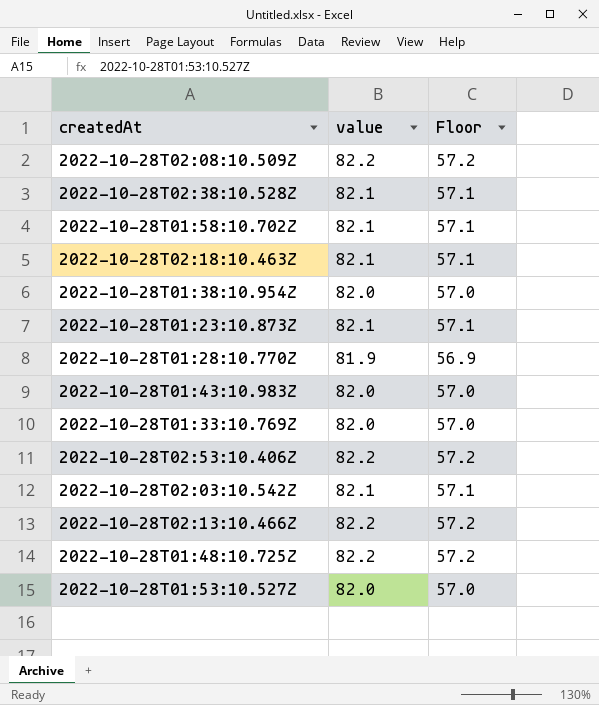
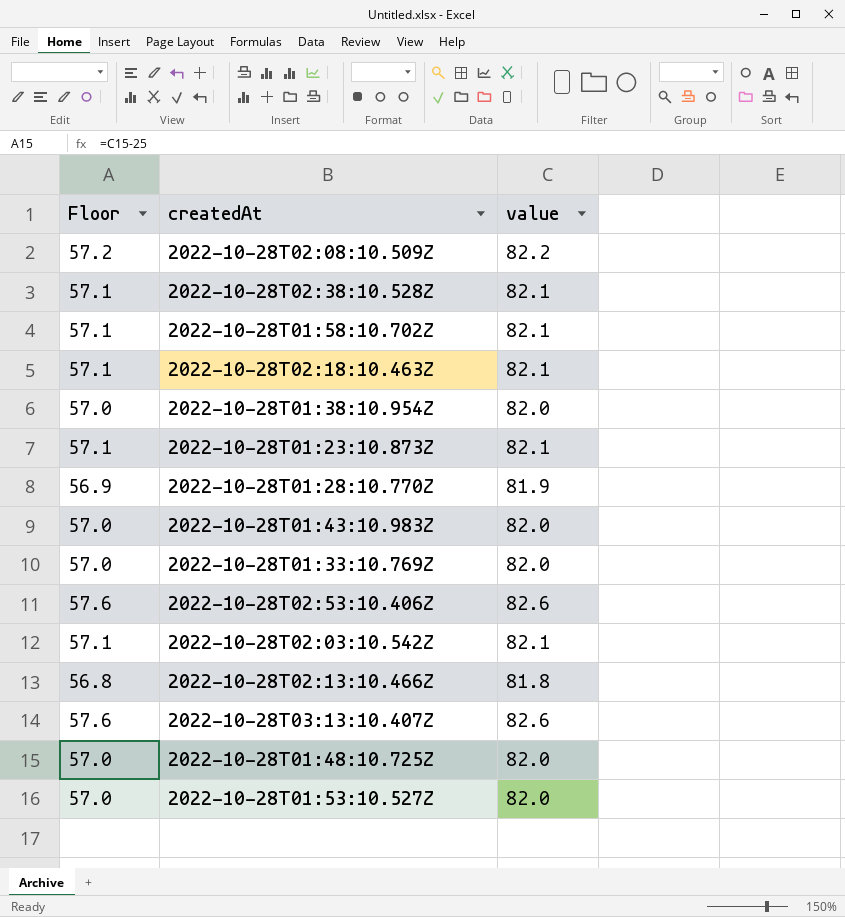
column Floor | position: 3 -> 1
2022-10-28T02:53:10.406Z | Floor: 57.2 -> 57.6
2022-10-28T02:53:10.406Z | value: 82.2 -> 82.6
2022-10-28T02:13:10.466Z | Floor: 57.2 -> 56.8
2022-10-28T02:13:10.466Z | value: 82.2 -> 81.8
row 2022-10-28T03:13:10.407Z: none -> 57.6 | 82.6
2022-10-28T01:48:10.725Z | Floor: 57.2 -> 57.0
2022-10-28T01:48:10.725Z | value: 82.2 -> 82.0

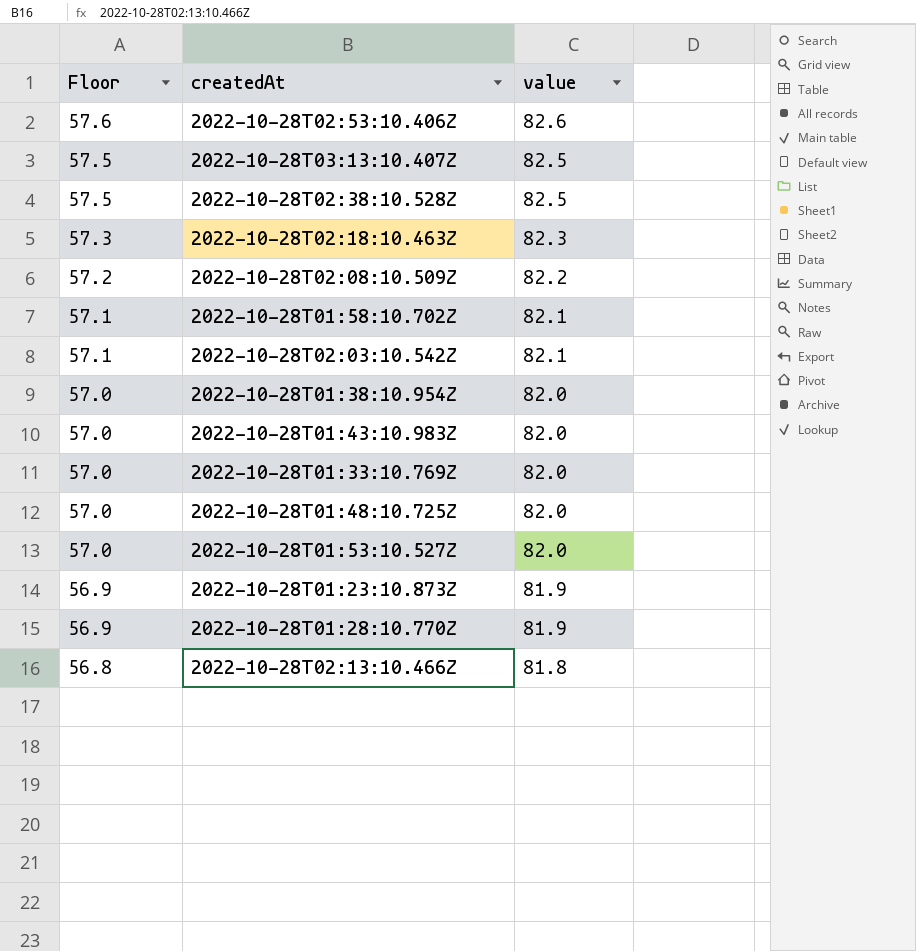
row order: none -> Floor descending
2022-10-28T03:13:10.407Z | Floor: 57.6 -> 57.5
2022-10-28T03:13:10.407Z | value: 82.6 -> 82.5
2022-10-28T02:38:10.528Z | Floor: 57.1 -> 57.5
2022-10-28T02:38:10.528Z | value: 82.1 -> 82.5
2022-10-28T02:18:10.463Z | Floor: 57.1 -> 57.3
2022-10-28T02:18:10.463Z | value: 82.1 -> 82.3
2022-10-28T01:23:10.873Z | Floor: 57.1 -> 56.9
2022-10-28T01:23:10.873Z | value: 82.1 -> 81.9

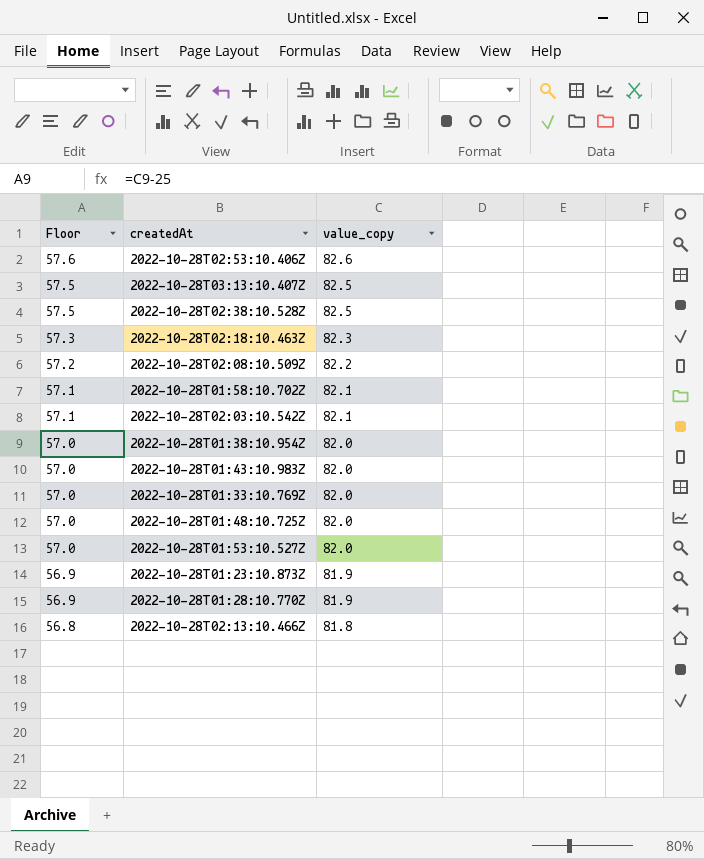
column name: value -> value_copy

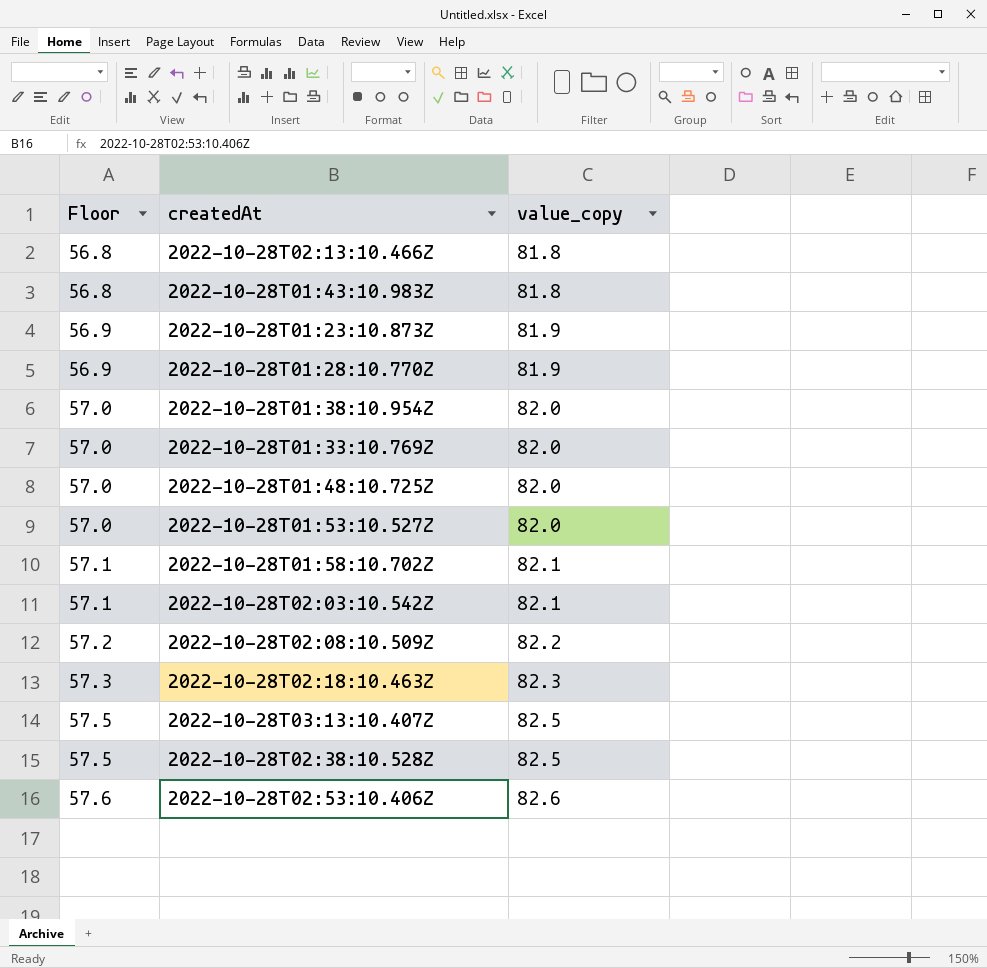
row order: Floor descending -> Floor ascending
2022-10-28T01:43:10.983Z | Floor: 57.0 -> 56.8
2022-10-28T01:43:10.983Z | value_copy: 82.0 -> 81.8

